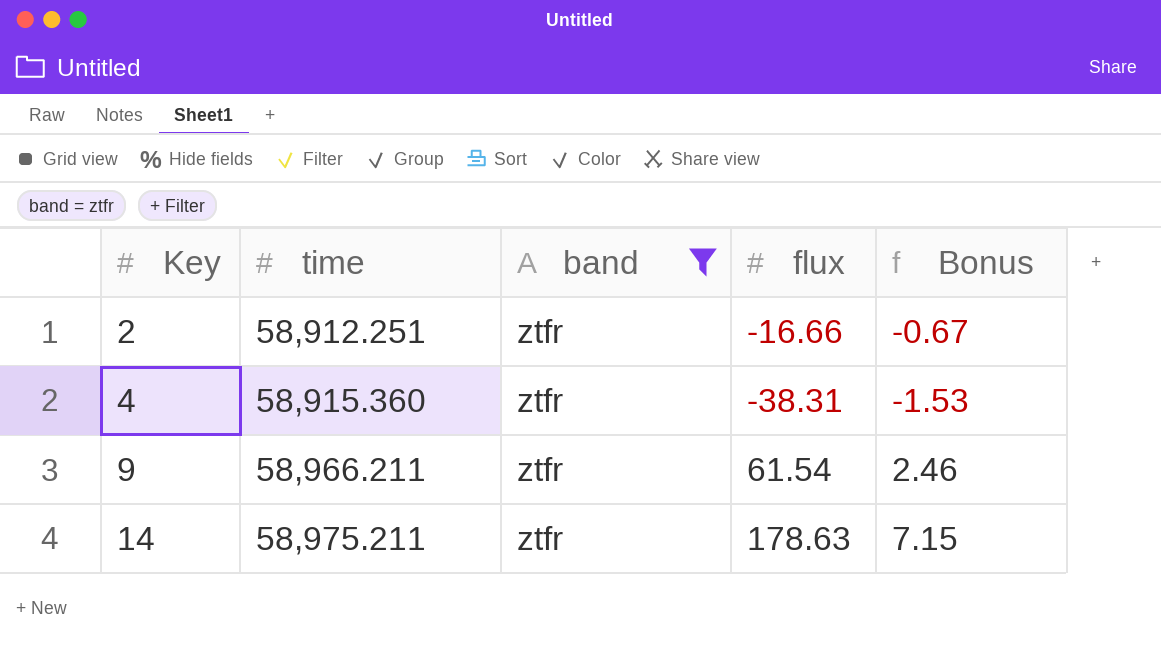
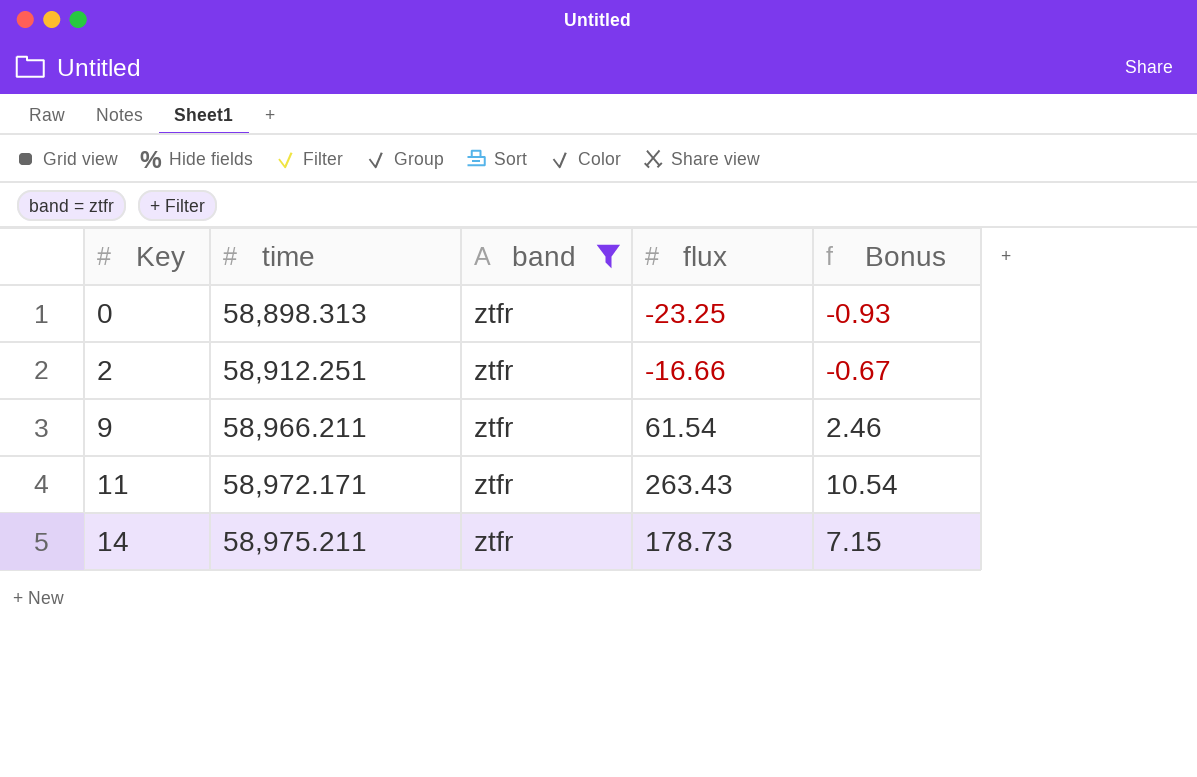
row 4: 58,915.360 | ztfr | -38.31 | -1.53 -> none
row 0: none -> 58,898.313 | ztfr | -23.25 | -0.93
row 11: none -> 58,972.171 | ztfr | 263.43 | 10.54
14 | flux: 178.63 -> 178.73

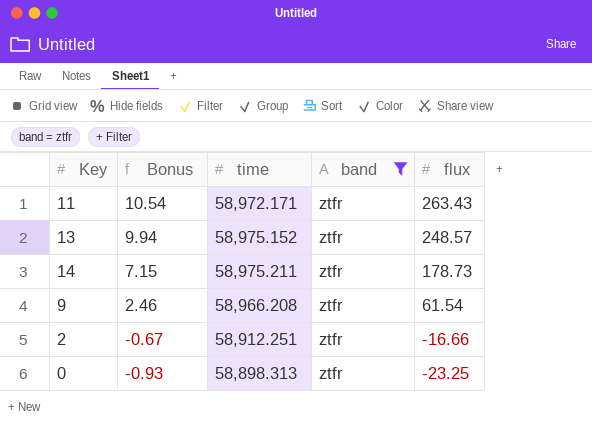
row order: Key ascending -> Bonus descending
column Bonus | position: 5 -> 2
row 13: none -> 9.94 | 58,975.152 | ztfr | 248.57
9 | time: 58,966.211 -> 58,966.208

